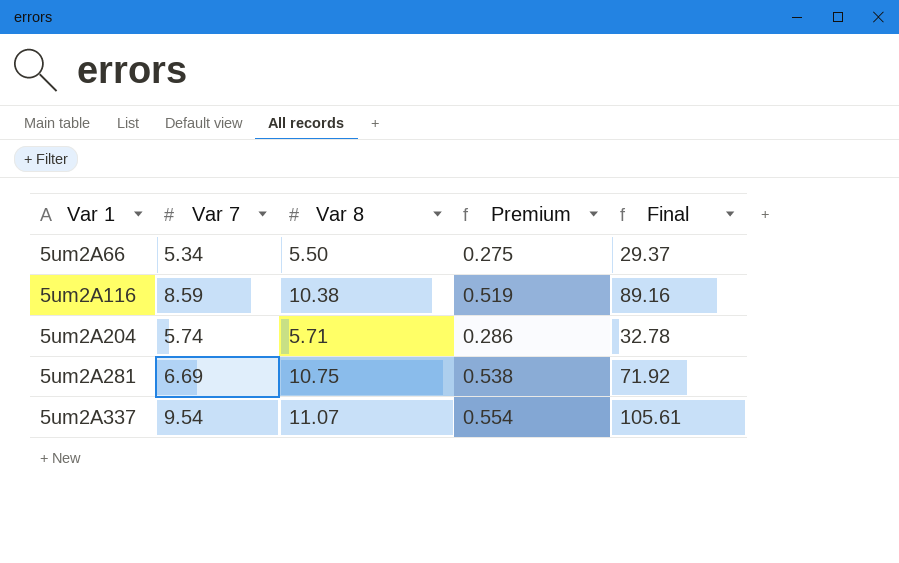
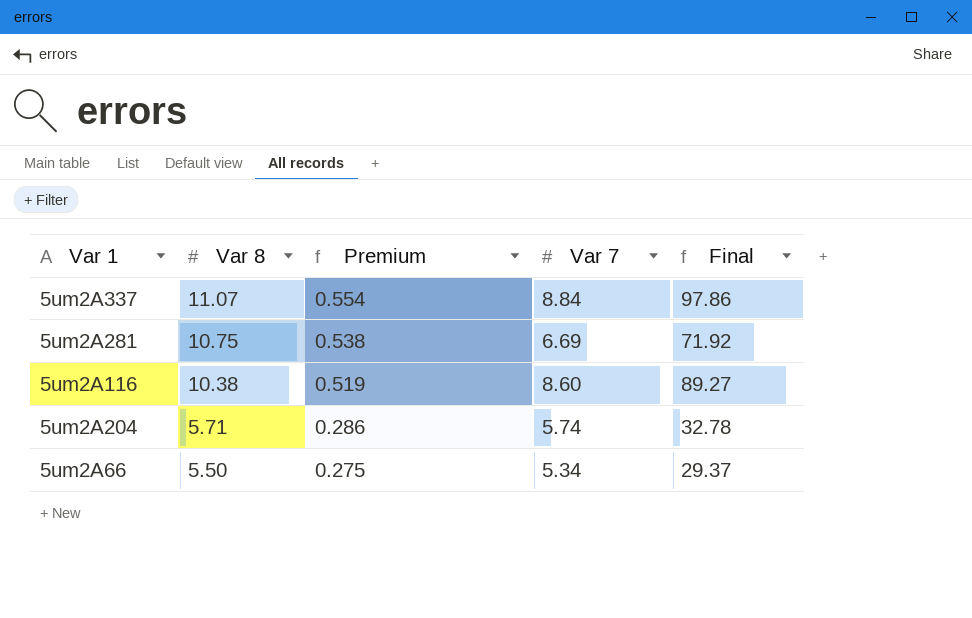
row order: Var 1 ascending -> Var 8 descending
column Var 7 | position: 2 -> 4
5um2A337 | Var 7: 9.54 -> 8.84
5um2A337 | Final: 105.61 -> 97.86
5um2A116 | Var 7: 8.59 -> 8.60
5um2A116 | Final: 89.16 -> 89.27

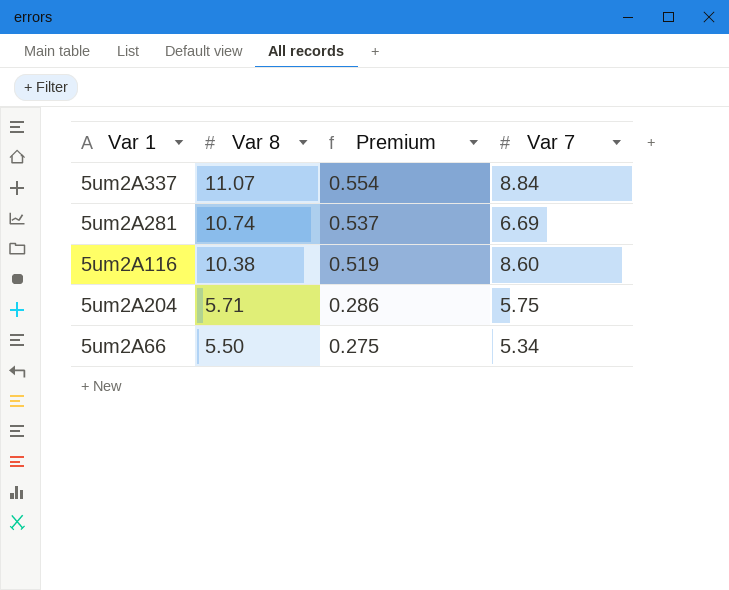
column Final | formula: [Var 8] * [Var 7] -> none
5um2A281 | Var 8: 10.75 -> 10.74
5um2A281 | Premium: 0.538 -> 0.537
5um2A204 | Var 7: 5.74 -> 5.75

